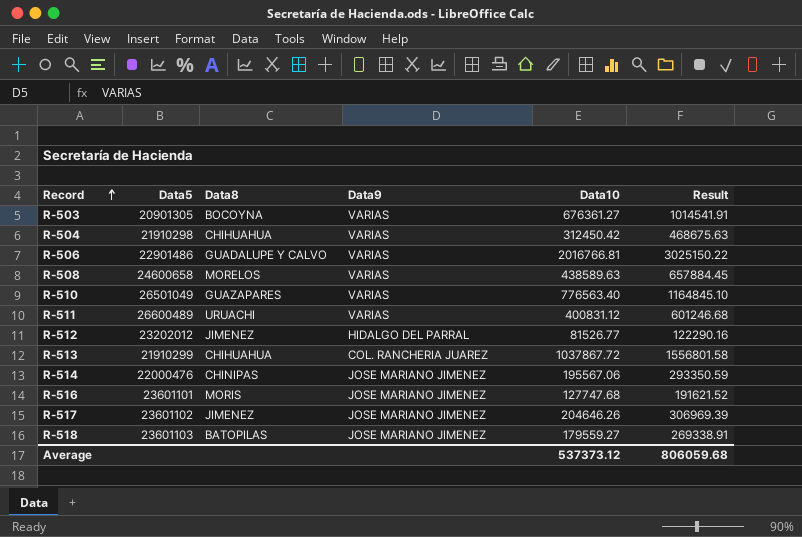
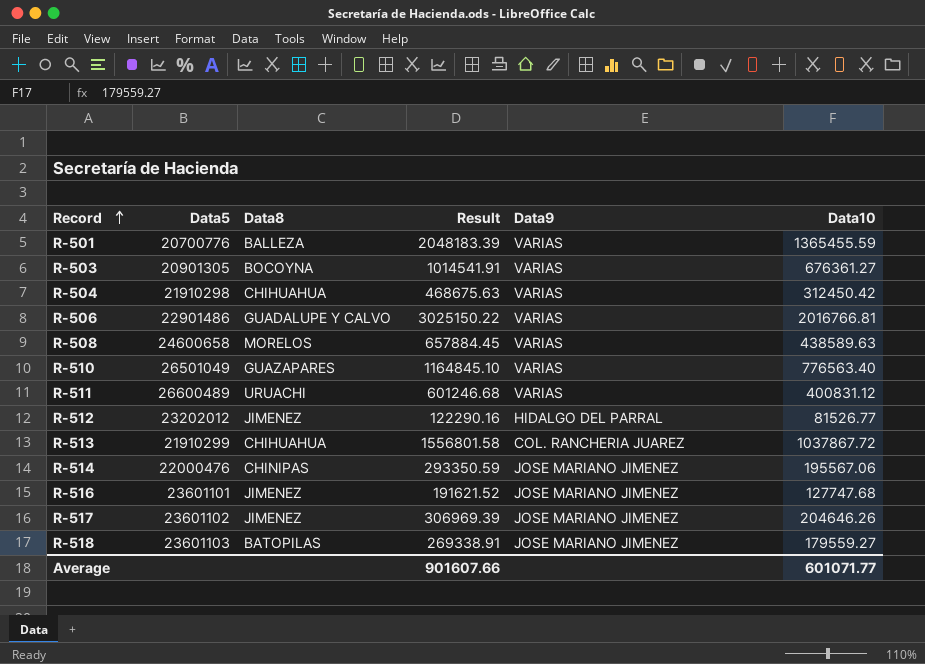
column Result | position: 6 -> 4
row R-501: none -> 20700776 | BALLEZA | 2048183.39 | VARIAS | 1365455.59
R-516 | Data8: MORIS -> JIMENEZ
Average | Result: 806059.68 -> 901607.66
Average | Data10: 537373.12 -> 601071.77

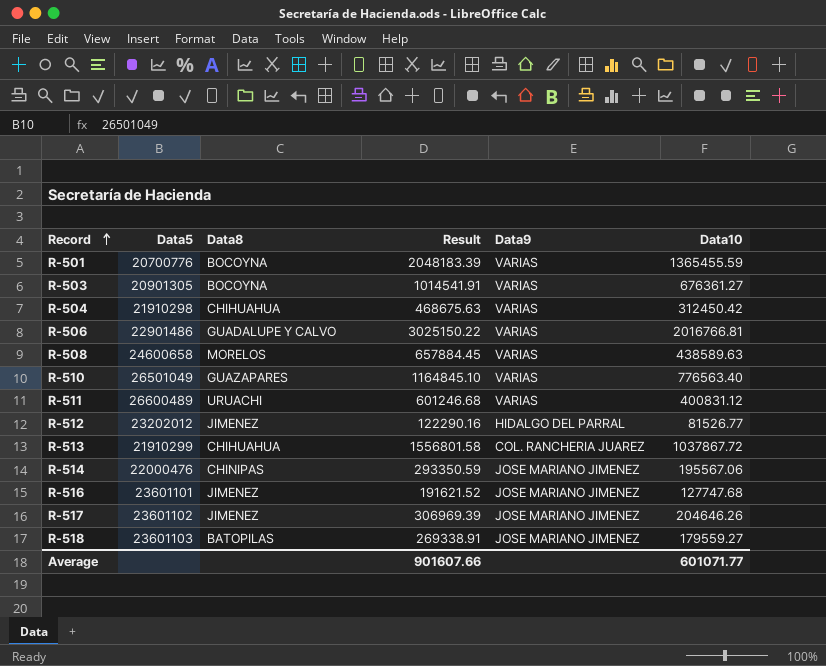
R-501 | Data8: BALLEZA -> BOCOYNA

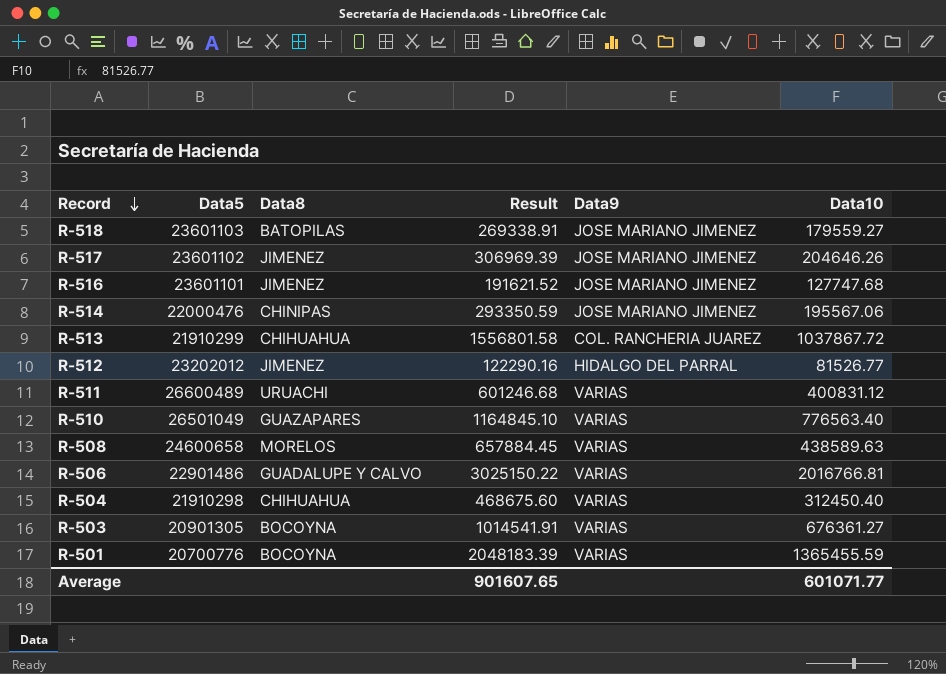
row order: Record ascending -> Record descending
R-504 | Result: 468675.63 -> 468675.60
R-504 | Data10: 312450.42 -> 312450.40
Average | Result: 901607.66 -> 901607.65

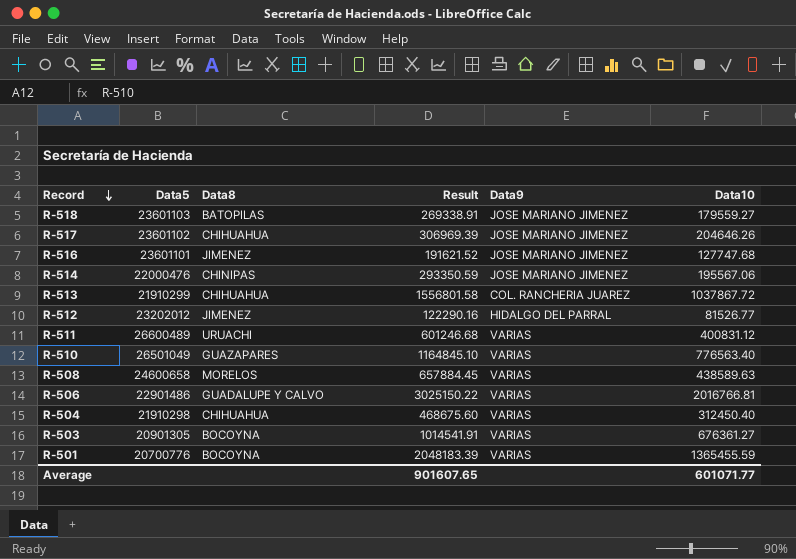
R-517 | Data8: JIMENEZ -> CHIHUAHUA

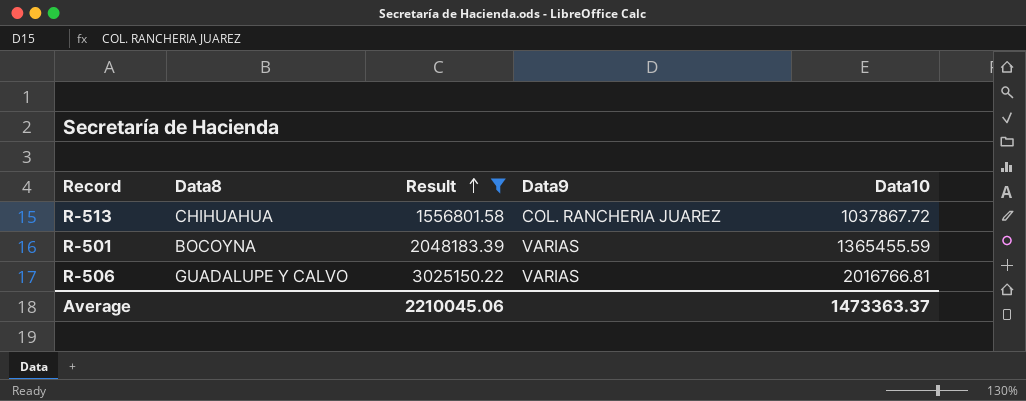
filter: none -> Result >= 1556801.58
row order: Record descending -> Result ascending
column Data5 | position: 2 -> none
Average | Result: 901607.65 -> 2210045.06
Average | Data10: 601071.77 -> 1473363.37

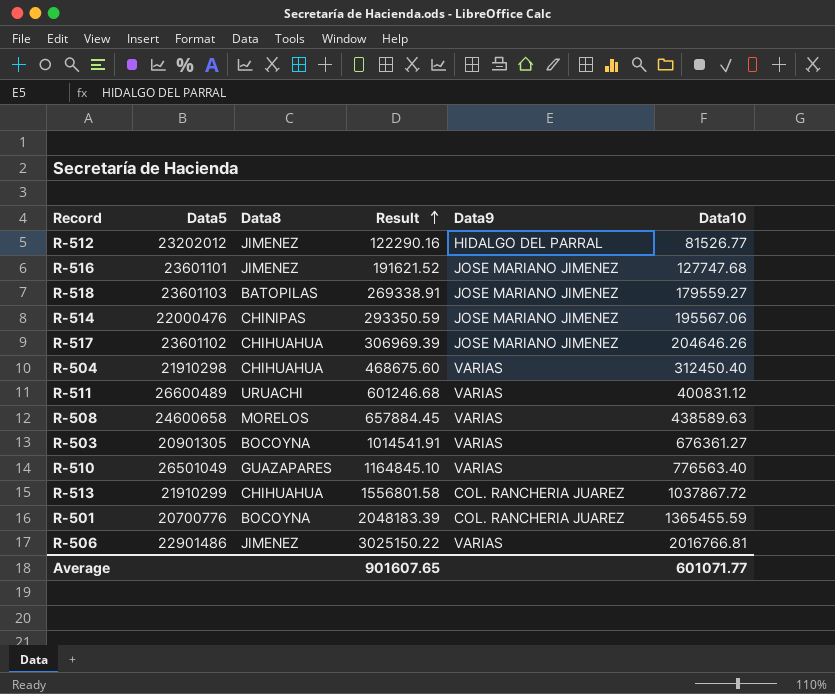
filter: Result >= 1556801.58 -> none
column Data5 | position: none -> 2
R-501 | Data9: VARIAS -> COL. RANCHERIA JUAREZ
R-506 | Data8: GUADALUPE Y CALVO -> JIMENEZ
Average | Result: 2210045.06 -> 901607.65
Average | Data10: 1473363.37 -> 601071.77

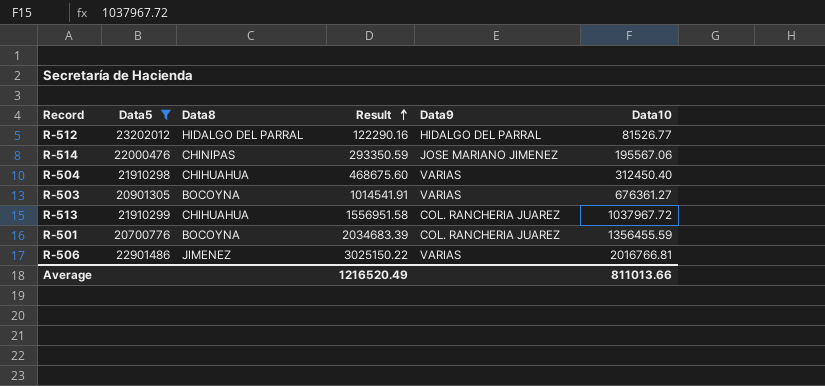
filter: none -> Data5 <= 23202012
R-512 | Data8: JIMENEZ -> HIDALGO DEL PARRAL
R-513 | Result: 1556801.58 -> 1556951.58
R-513 | Data10: 1037867.72 -> 1037967.72
R-501 | Result: 2048183.39 -> 2034683.39
R-501 | Data10: 1365455.59 -> 1356455.59
Average | Result: 901607.65 -> 1216520.49
Average | Data10: 601071.77 -> 811013.66

